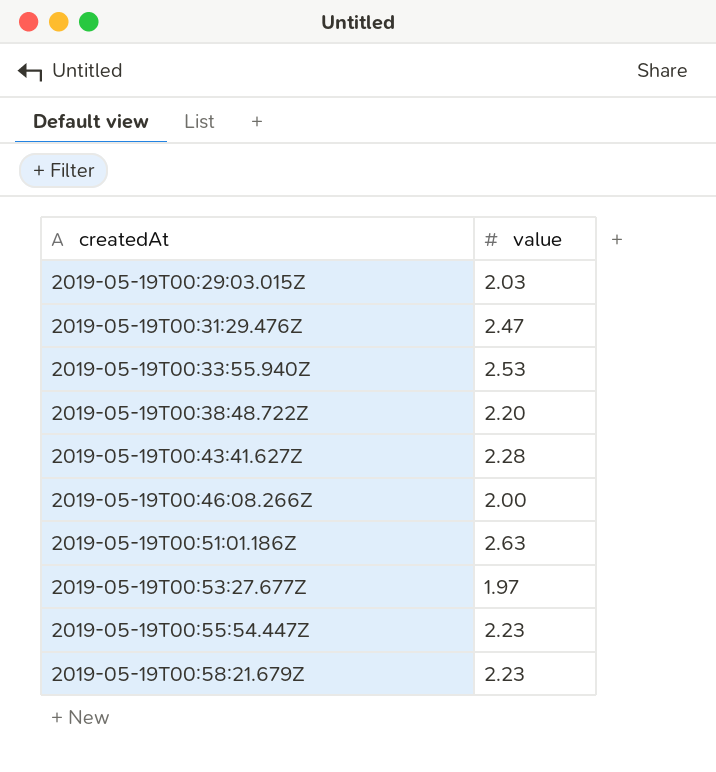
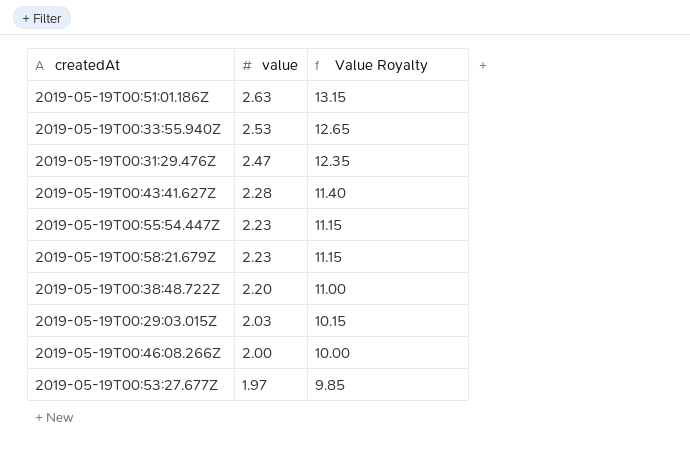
row order: createdAt ascending -> value descending
column Value Royalty | formula: none -> [value] * 5

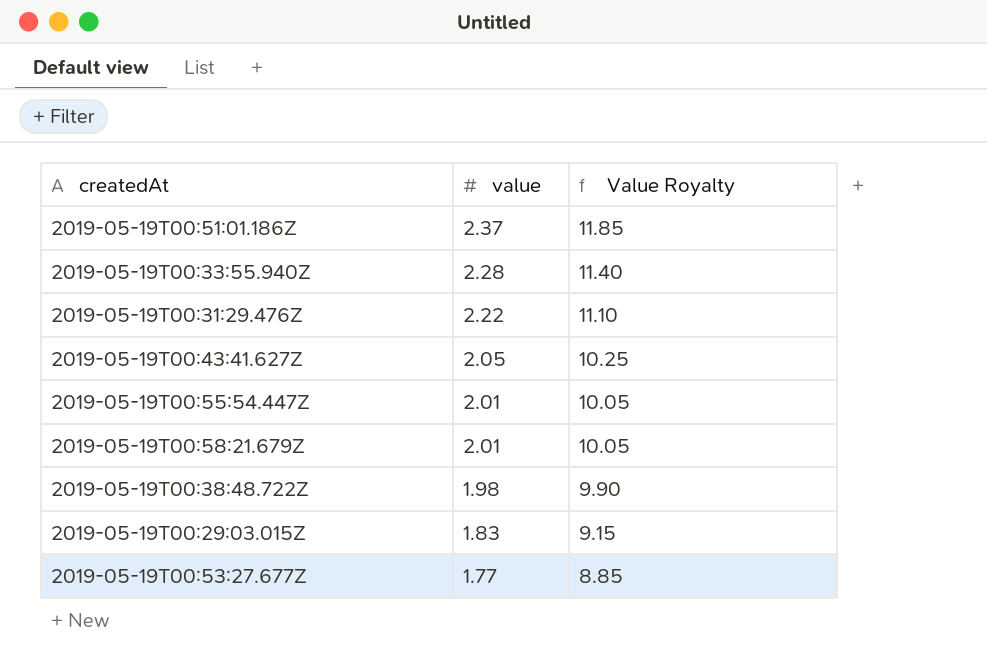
row 2019-05-19T00:46:08.266Z: 2.00 | 10.00 -> none
2019-05-19T00:51:01.186Z | value: 2.63 -> 2.37
2019-05-19T00:51:01.186Z | Value Royalty: 13.15 -> 11.85
2019-05-19T00:33:55.940Z | value: 2.53 -> 2.28
2019-05-19T00:33:55.940Z | Value Royalty: 12.65 -> 11.40
2019-05-19T00:31:29.476Z | value: 2.47 -> 2.22
2019-05-19T00:31:29.476Z | Value Royalty: 12.35 -> 11.10
2019-05-19T00:43:41.627Z | value: 2.28 -> 2.05
2019-05-19T00:43:41.627Z | Value Royalty: 11.40 -> 10.25
2019-05-19T00:55:54.447Z | value: 2.23 -> 2.01
2019-05-19T00:55:54.447Z | Value Royalty: 11.15 -> 10.05
2019-05-19T00:58:21.679Z | value: 2.23 -> 2.01
2019-05-19T00:58:21.679Z | Value Royalty: 11.15 -> 10.05
2019-05-19T00:38:48.722Z | value: 2.20 -> 1.98
2019-05-19T00:38:48.722Z | Value Royalty: 11.00 -> 9.90
2019-05-19T00:29:03.015Z | value: 2.03 -> 1.83
2019-05-19T00:29:03.015Z | Value Royalty: 10.15 -> 9.15
2019-05-19T00:53:27.677Z | value: 1.97 -> 1.77
2019-05-19T00:53:27.677Z | Value Royalty: 9.85 -> 8.85

